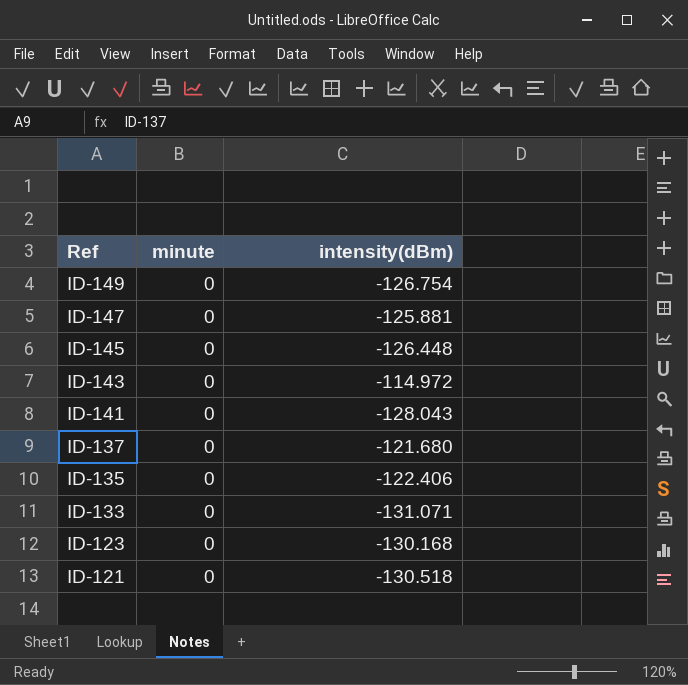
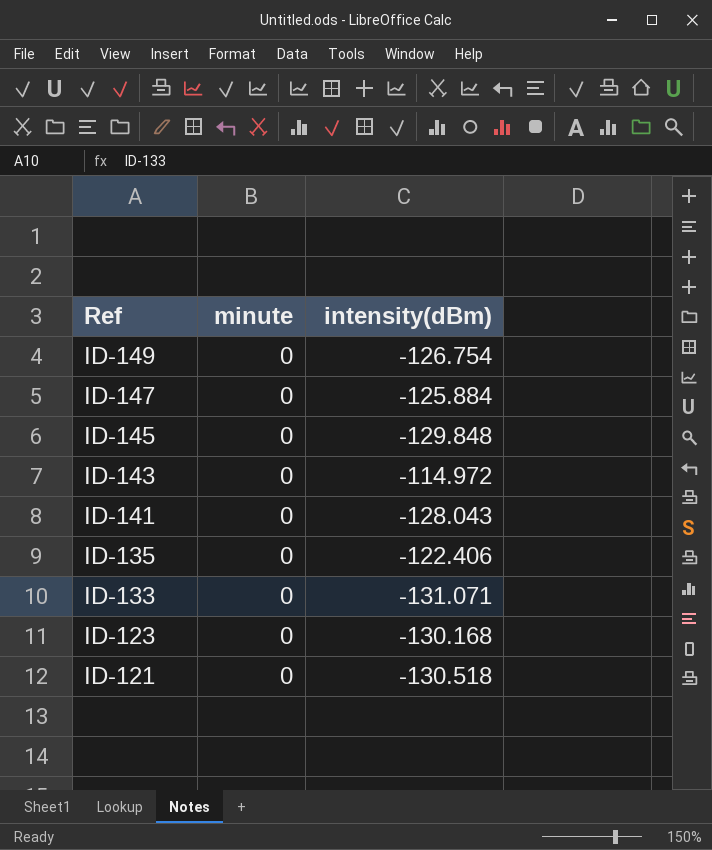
row ID-137: 0 | -121.680 -> none
ID-147 | intensity(dBm): -125.881 -> -125.884
ID-145 | intensity(dBm): -126.448 -> -129.848

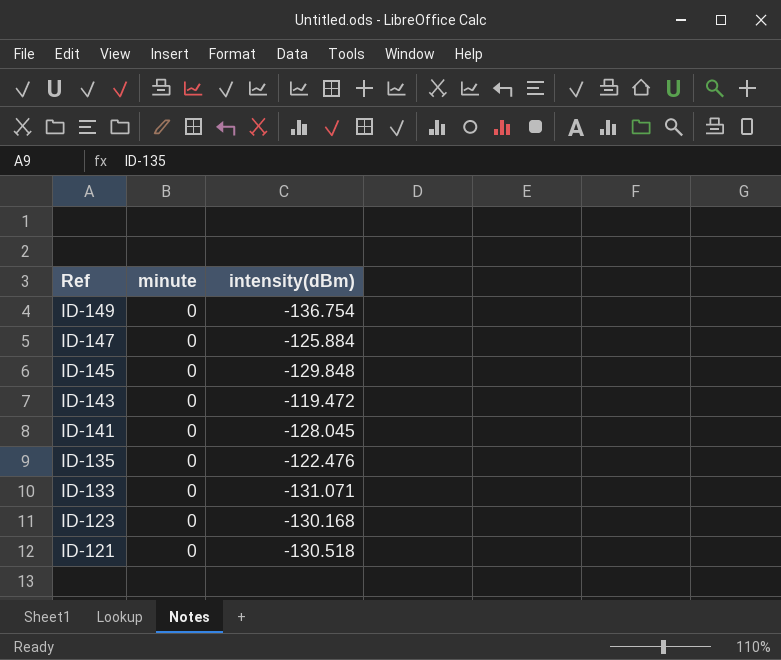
ID-149 | intensity(dBm): -126.754 -> -136.754
ID-143 | intensity(dBm): -114.972 -> -119.472
ID-141 | intensity(dBm): -128.043 -> -128.045
ID-135 | intensity(dBm): -122.406 -> -122.476

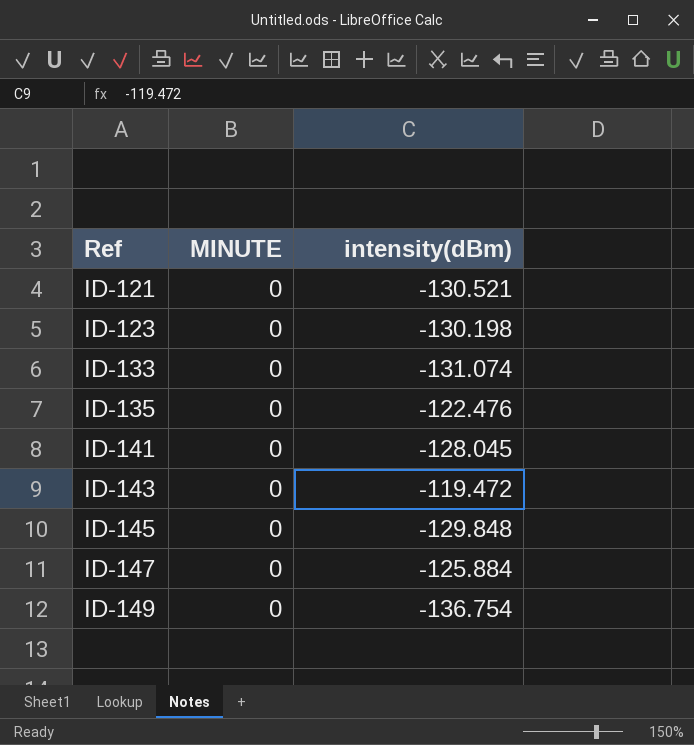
row order: Ref descending -> Ref ascending
column name: minute -> MINUTE
ID-121 | intensity(dBm): -130.518 -> -130.521
ID-123 | intensity(dBm): -130.168 -> -130.198
ID-133 | intensity(dBm): -131.071 -> -131.074

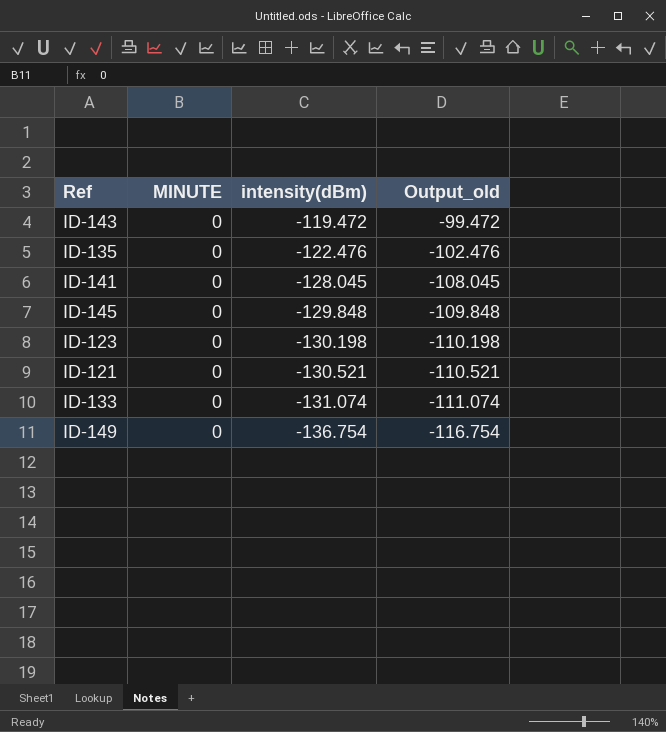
row order: Ref ascending -> intensity(dBm) descending
column Output_old | formula: none -> [intensity(dBm)] + 20
row ID-147: 0 | -125.884 -> none

